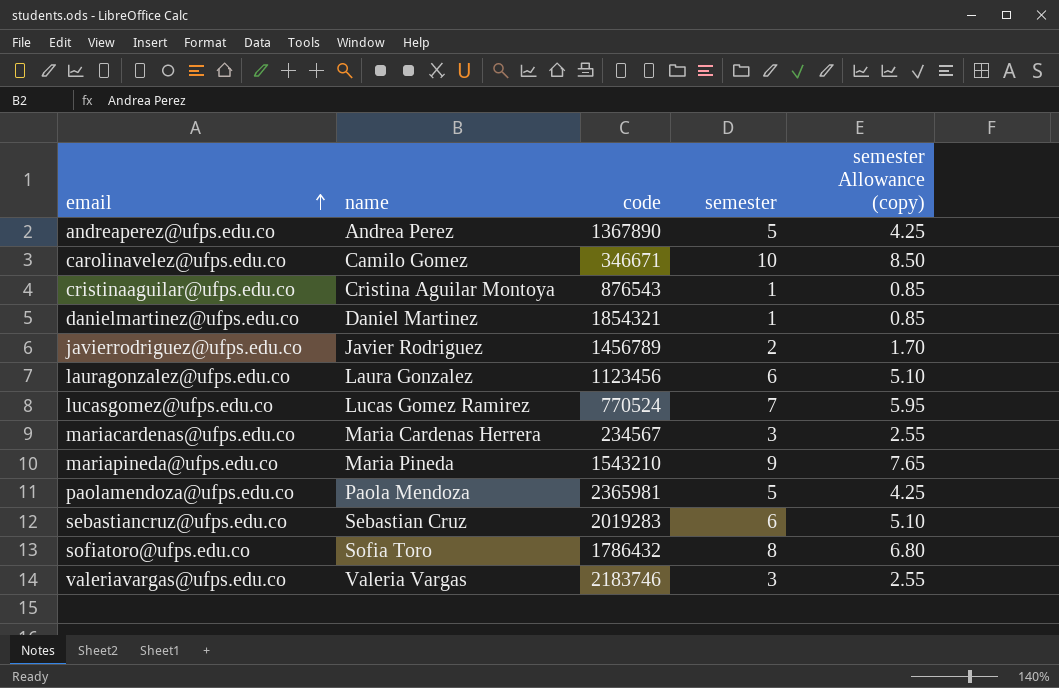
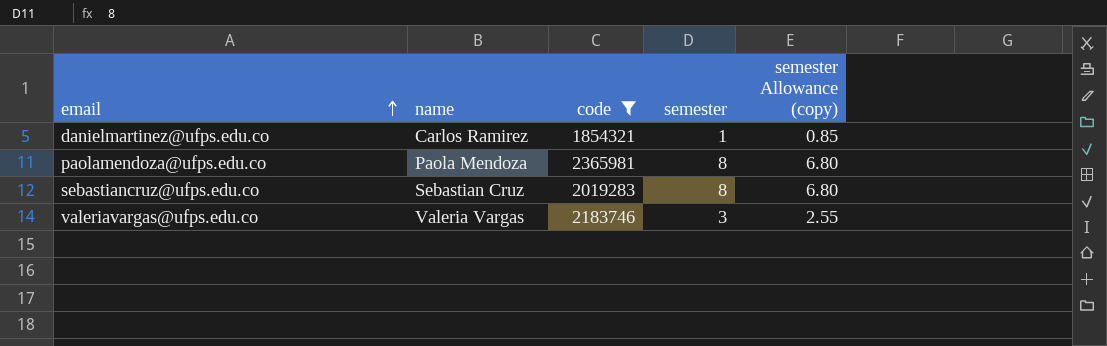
filter: none -> code >= 1854321
danielmartinez@ufps.edu.co | name: Daniel Martinez -> Carlos Ramirez
paolamendoza@ufps.edu.co | semester: 5 -> 8
paolamendoza@ufps.edu.co | semester Allowance (copy): 4.25 -> 6.80
sebastiancruz@ufps.edu.co | semester: 6 -> 8
sebastiancruz@ufps.edu.co | semester Allowance (copy): 5.10 -> 6.80

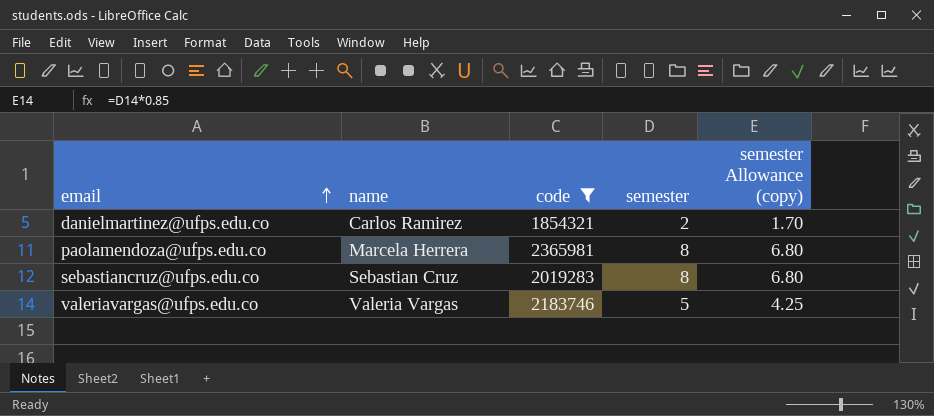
danielmartinez@ufps.edu.co | semester: 1 -> 2
danielmartinez@ufps.edu.co | semester Allowance (copy): 0.85 -> 1.70
paolamendoza@ufps.edu.co | name: Paola Mendoza -> Marcela Herrera
valeriavargas@ufps.edu.co | semester: 3 -> 5
valeriavargas@ufps.edu.co | semester Allowance (copy): 2.55 -> 4.25

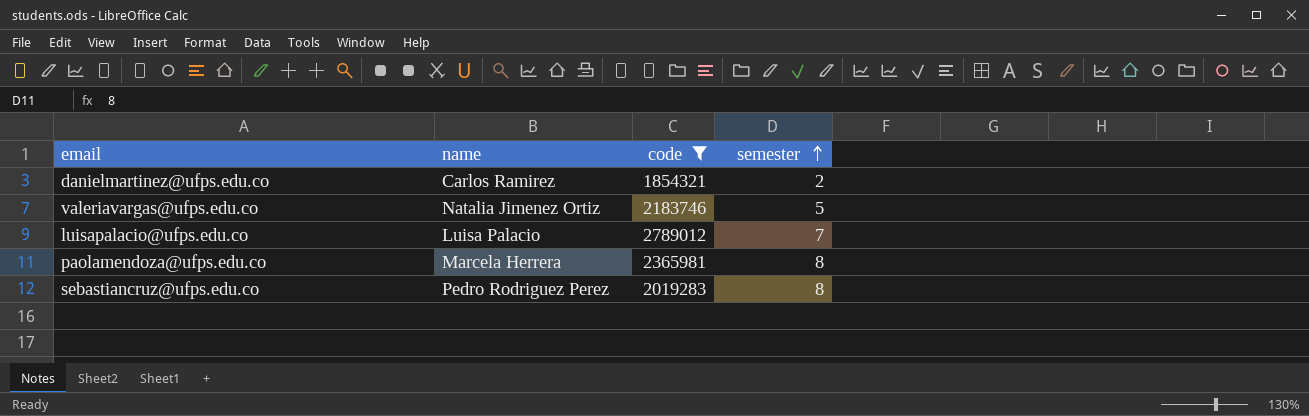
row order: email ascending -> semester ascending
column semester Allowance (copy) | formula: [semester] * 0.85 -> none
valeriavargas@ufps.edu.co | name: Valeria Vargas -> Natalia Jimenez Ortiz
row luisapalacio@ufps.edu.co: none -> Luisa Palacio | 2789012 | 7
sebastiancruz@ufps.edu.co | name: Sebastian Cruz -> Pedro Rodriguez Perez

